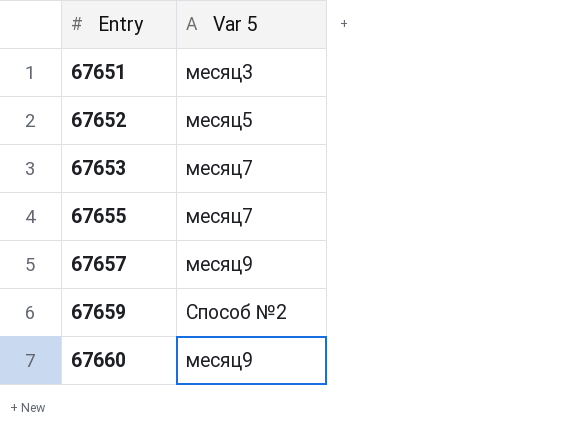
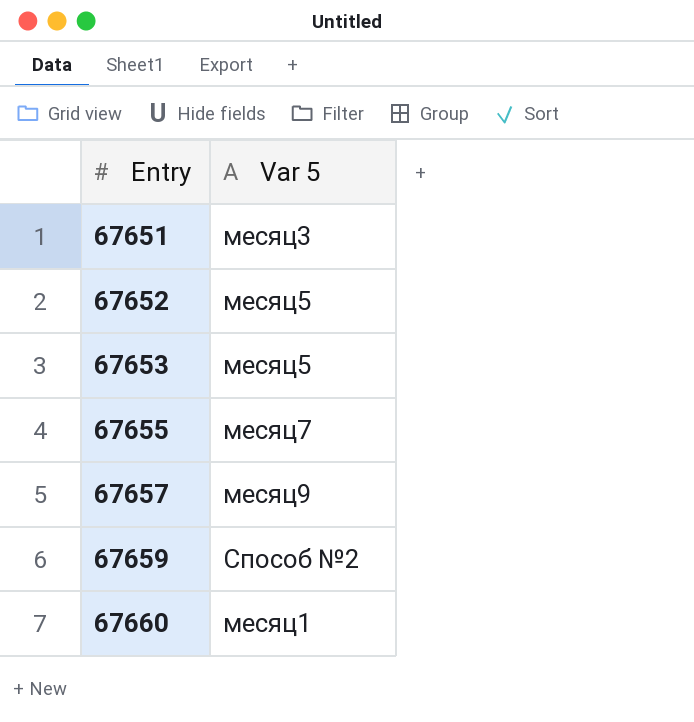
67653 | Var 5: месяц7 -> месяц5
67660 | Var 5: месяц9 -> месяц1

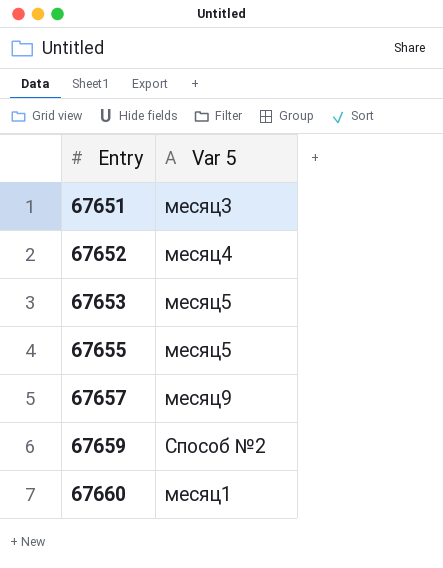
67652 | Var 5: месяц5 -> месяц4
67655 | Var 5: месяц7 -> месяц5

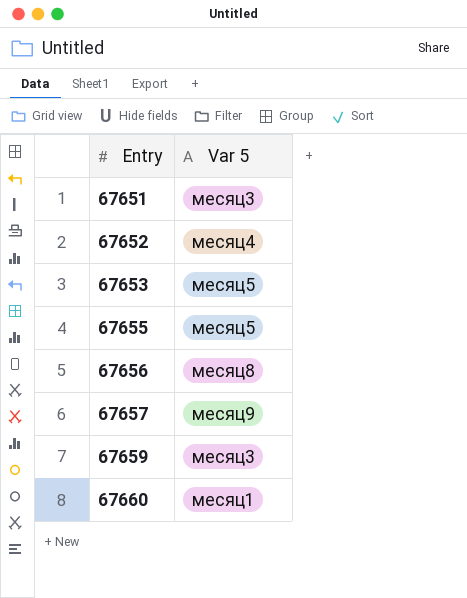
row 67656: none -> месяц8
67659 | Var 5: Способ №2 -> месяц3

